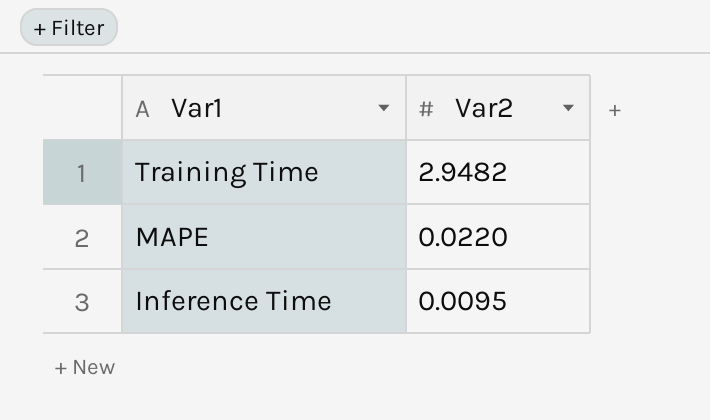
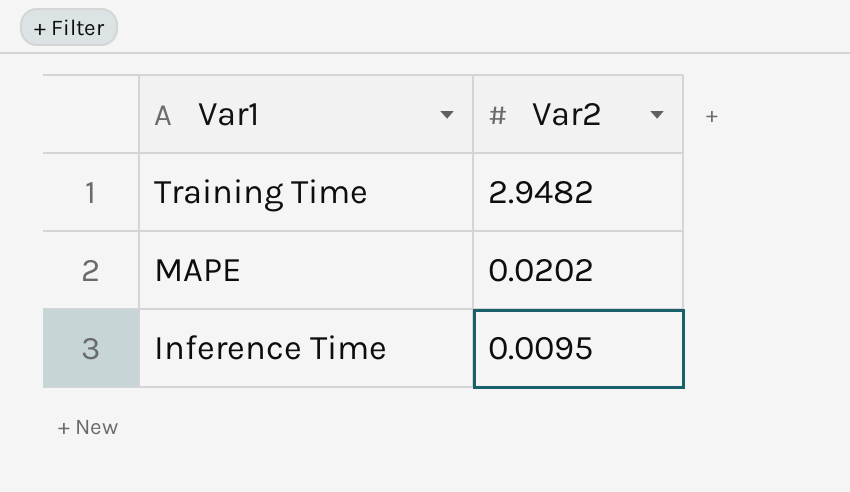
MAPE | Var2: 0.0220 -> 0.0202

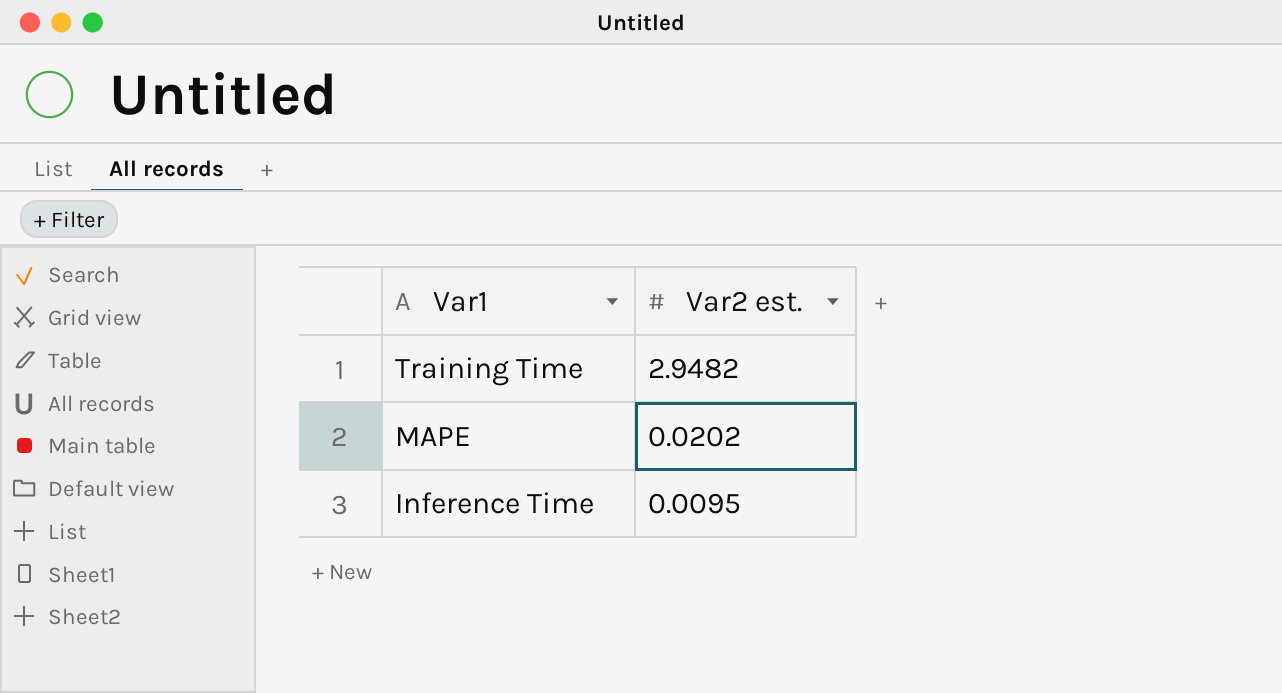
column name: Var2 -> Var2 est.

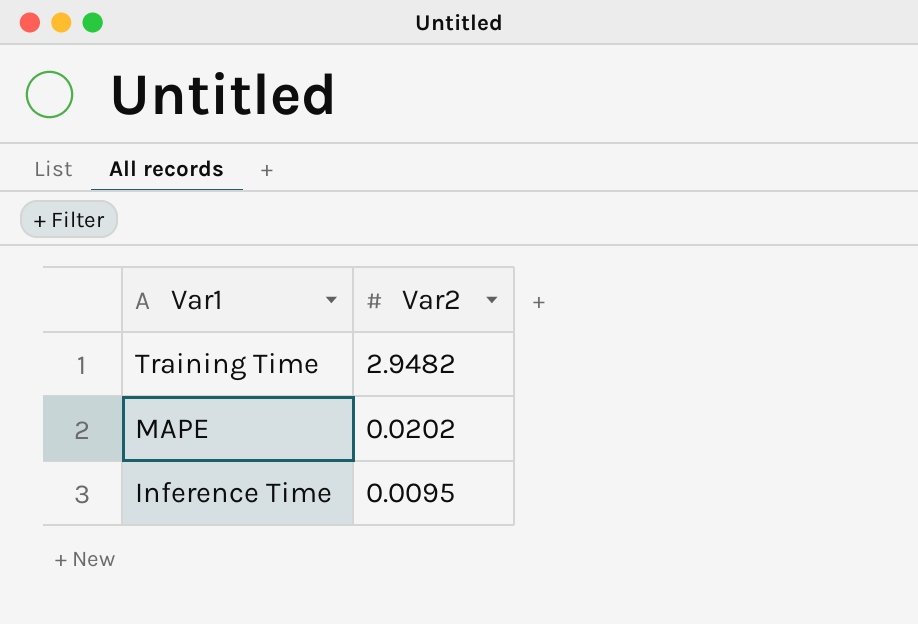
column name: Var2 est. -> Var2

